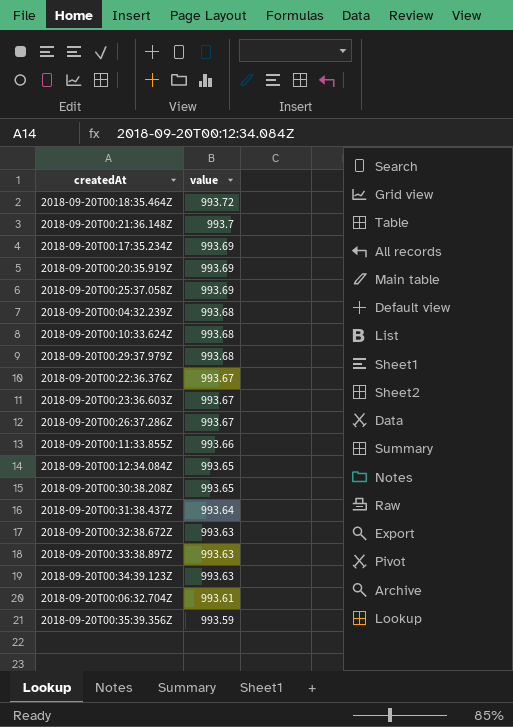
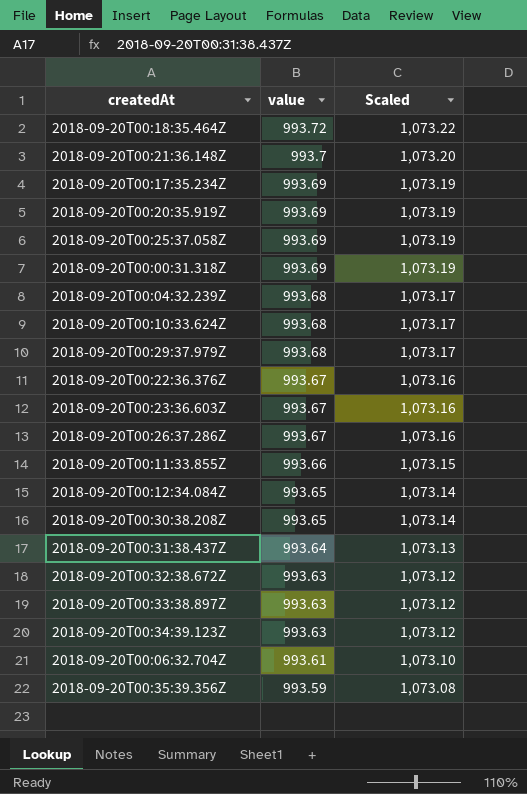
column Scaled | formula: none -> [value] * 1.08
row 2018-09-20T00:00:31.318Z: none -> 993.69 | 1,073.19

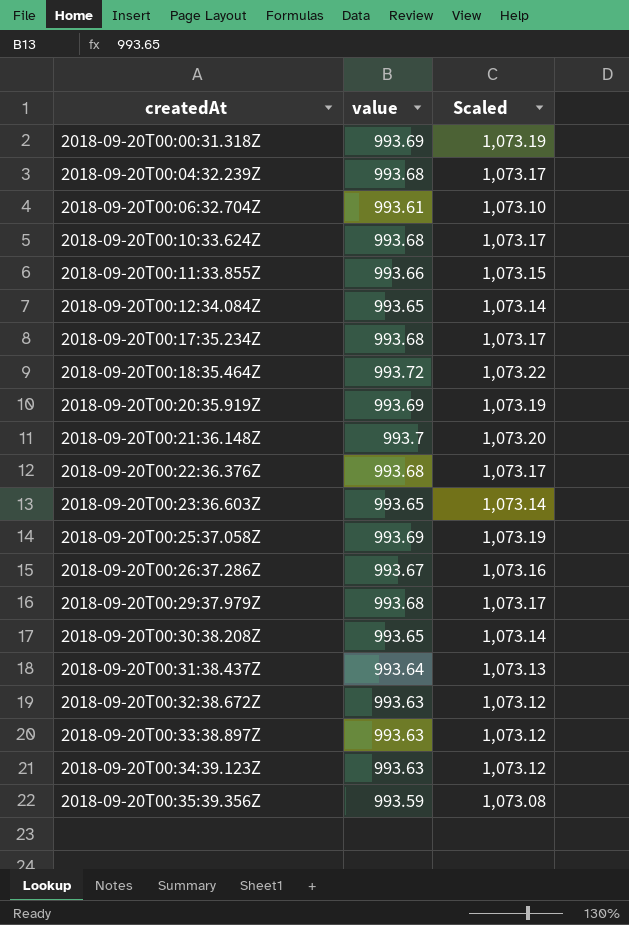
row order: value descending -> createdAt ascending
2018-09-20T00:17:35.234Z | value: 993.69 -> 993.68
2018-09-20T00:17:35.234Z | Scaled: 1,073.19 -> 1,073.17
2018-09-20T00:22:36.376Z | value: 993.67 -> 993.68
2018-09-20T00:22:36.376Z | Scaled: 1,073.16 -> 1,073.17
2018-09-20T00:23:36.603Z | value: 993.67 -> 993.65
2018-09-20T00:23:36.603Z | Scaled: 1,073.16 -> 1,073.14

